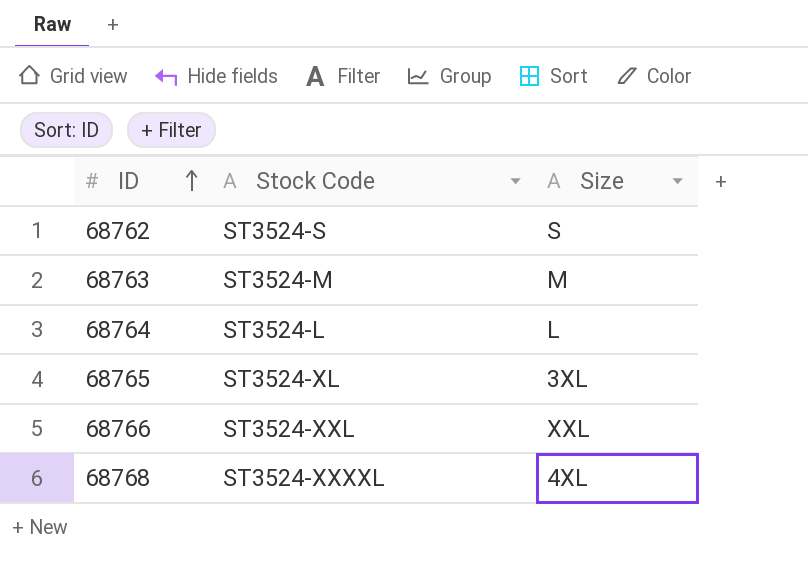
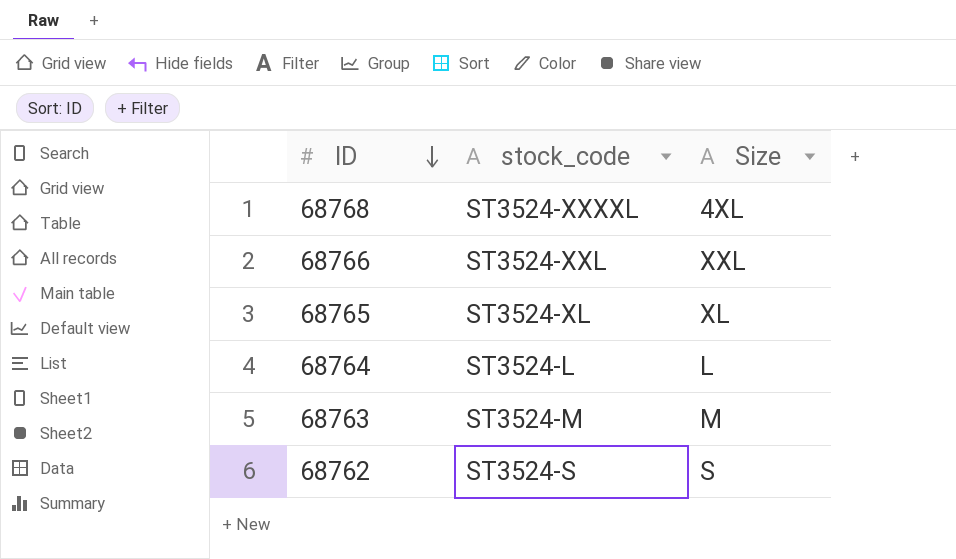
row order: ID ascending -> ID descending
column name: Stock Code -> stock_code
68765 | Size: 3XL -> XL

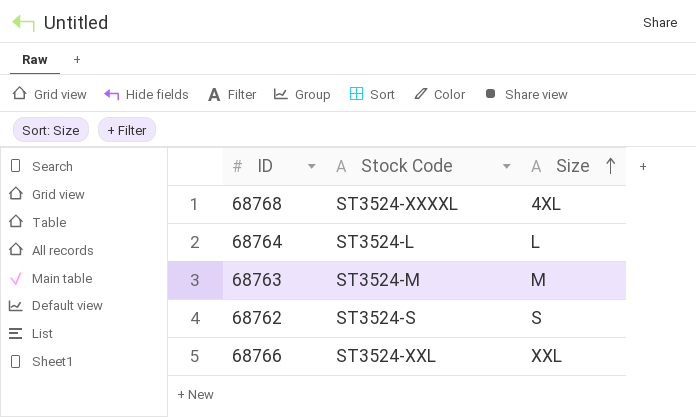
row order: ID descending -> Size ascending
column name: stock_code -> Stock Code
row 68765: ST3524-XL | XL -> none

